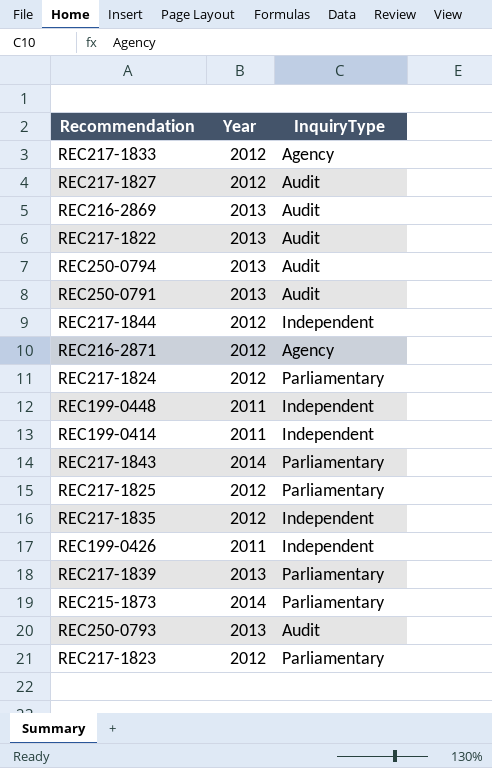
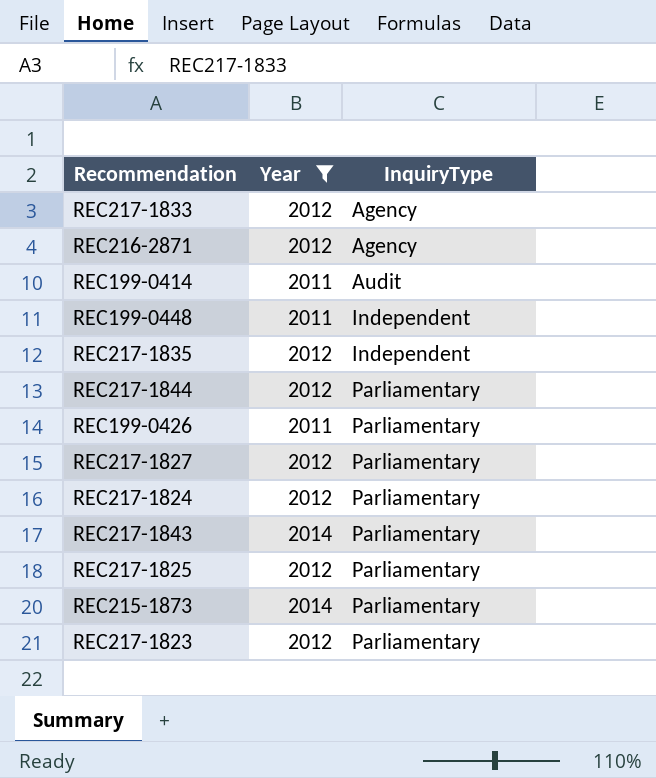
filter: none -> Year != 2013
row order: none -> InquiryType ascending
REC199-0414 | InquiryType: Independent -> Audit
REC217-1844 | InquiryType: Independent -> Parliamentary
REC199-0426 | InquiryType: Independent -> Parliamentary
REC217-1827 | InquiryType: Audit -> Parliamentary

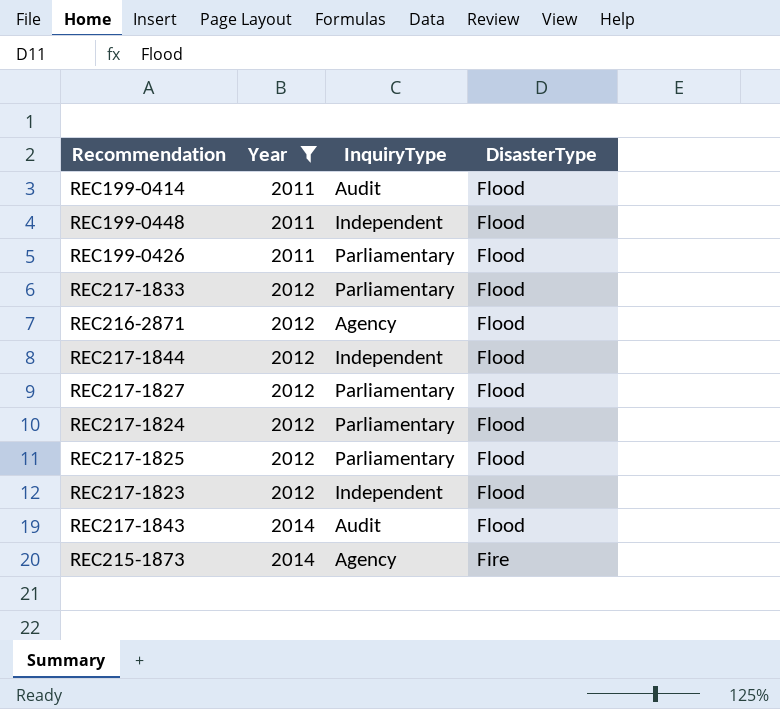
row order: InquiryType ascending -> Year ascending
column DisasterType | position: none -> 4
row REC217-1835: 2012 | Independent -> none
REC217-1833 | InquiryType: Agency -> Parliamentary
REC217-1844 | InquiryType: Parliamentary -> Independent
REC217-1823 | InquiryType: Parliamentary -> Independent
REC217-1843 | InquiryType: Parliamentary -> Audit
REC215-1873 | InquiryType: Parliamentary -> Agency

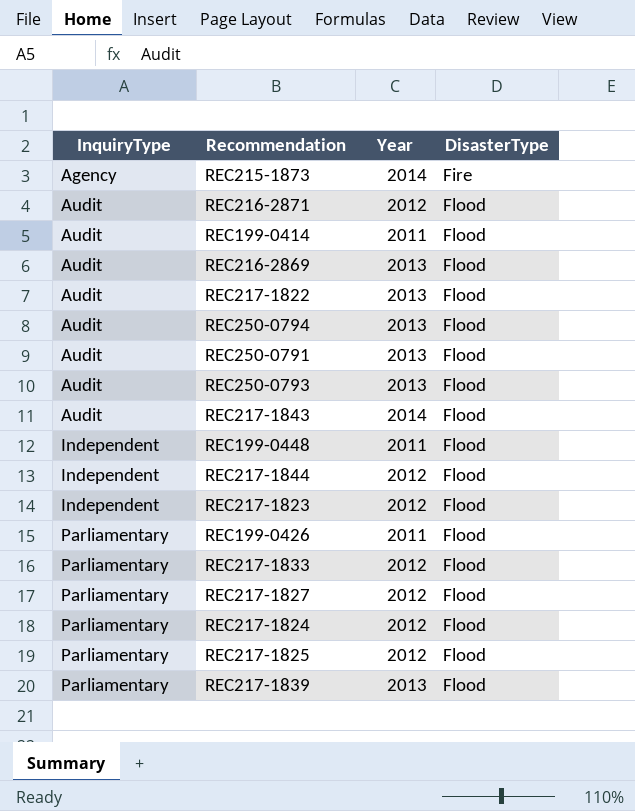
filter: Year != 2013 -> none
row order: Year ascending -> InquiryType ascending
column InquiryType | position: 3 -> 1
REC216-2871 | InquiryType: Agency -> Audit

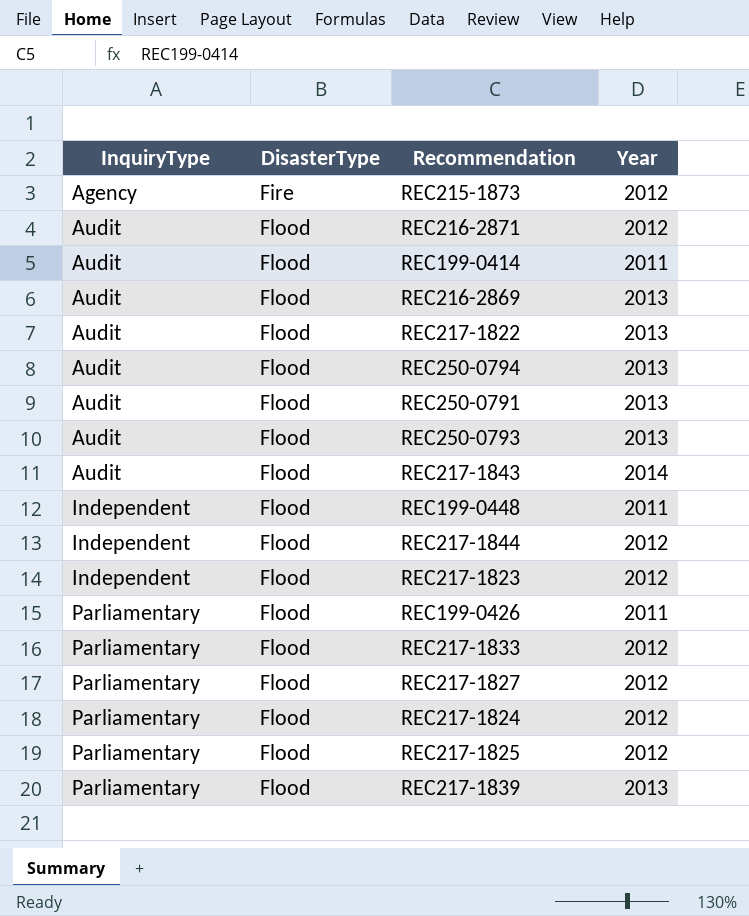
column DisasterType | position: 4 -> 2
REC215-1873 | Year: 2014 -> 2012

